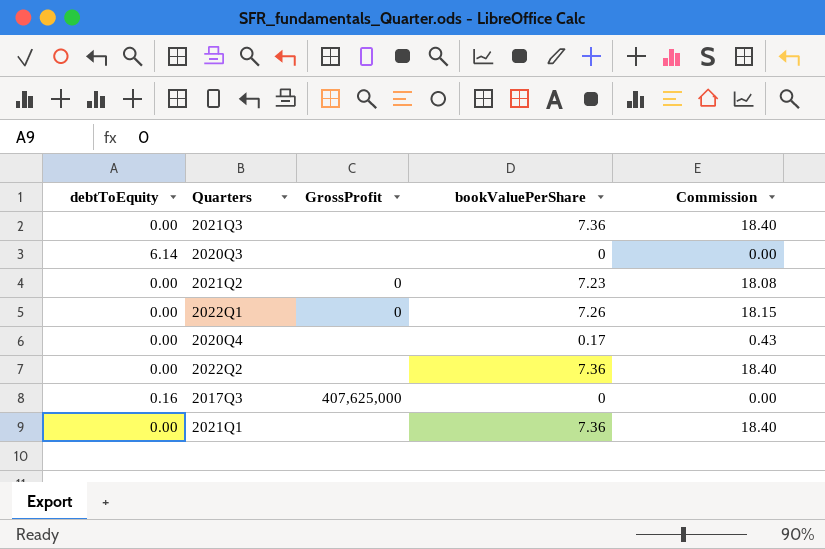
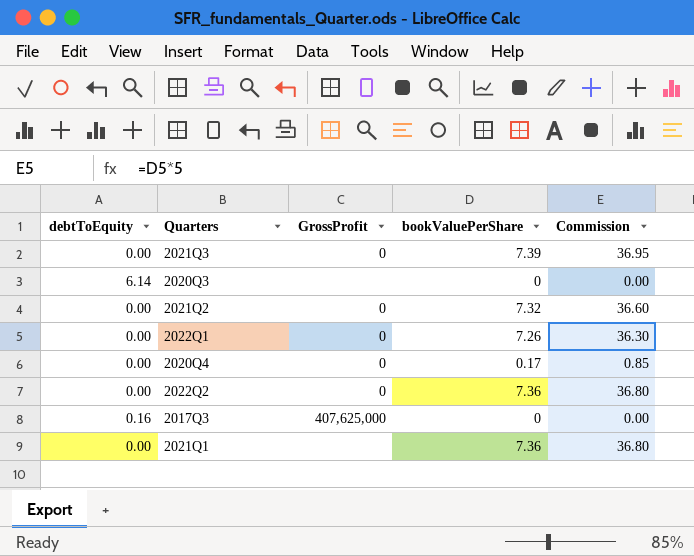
column Commission | formula: [bookValuePerShare] * 2.5 -> [bookValuePerShare] * 5
2021Q3 | GrossProfit: none -> 0
2021Q3 | bookValuePerShare: 7.36 -> 7.39
2021Q2 | bookValuePerShare: 7.23 -> 7.32
2020Q4 | GrossProfit: none -> 0
2022Q2 | GrossProfit: none -> 0

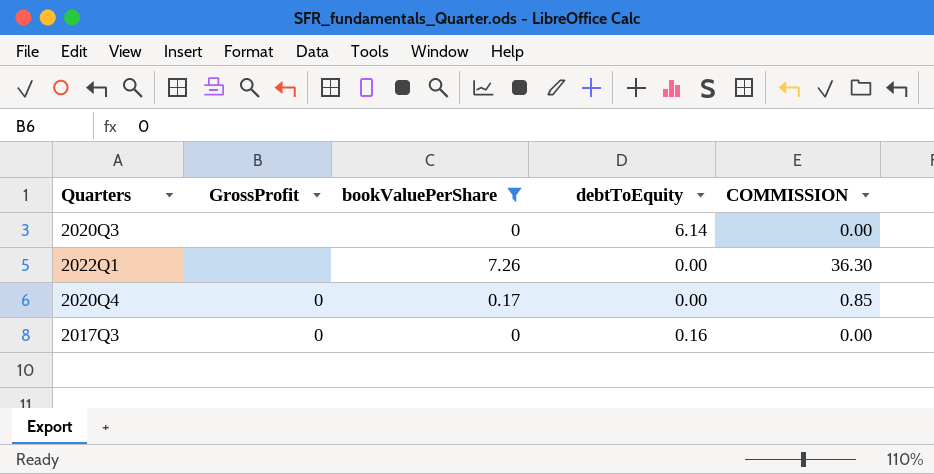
filter: none -> bookValuePerShare <= 7.26
column debtToEquity | position: 1 -> 4
column name: Commission -> COMMISSION
2022Q1 | GrossProfit: 0 -> none
2017Q3 | GrossProfit: 407,625,000 -> 0

